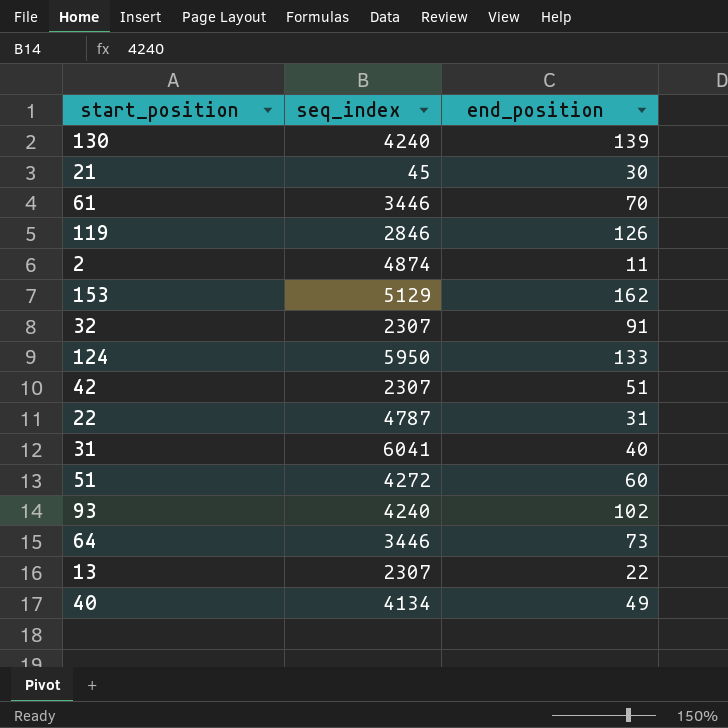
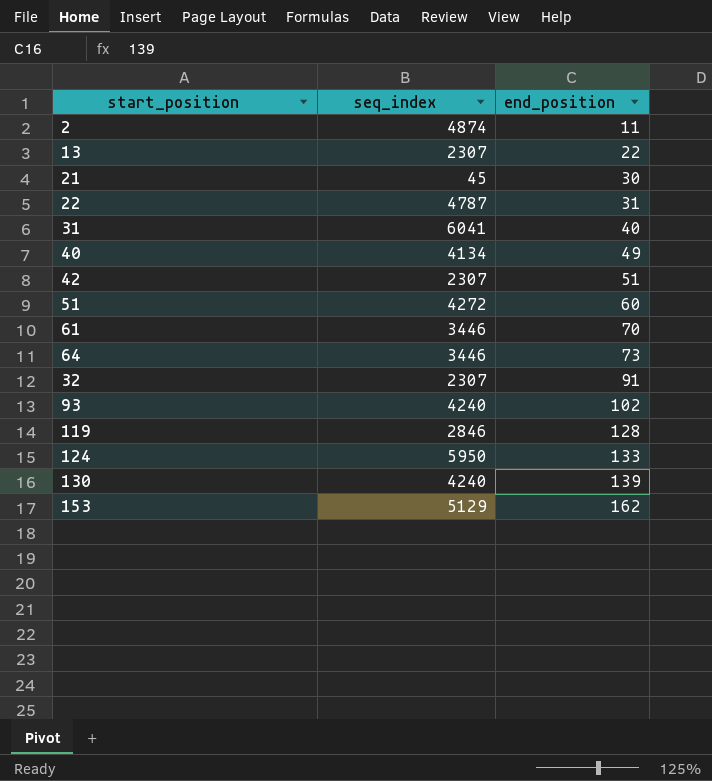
row order: none -> end_position ascending
119 | end_position: 126 -> 128

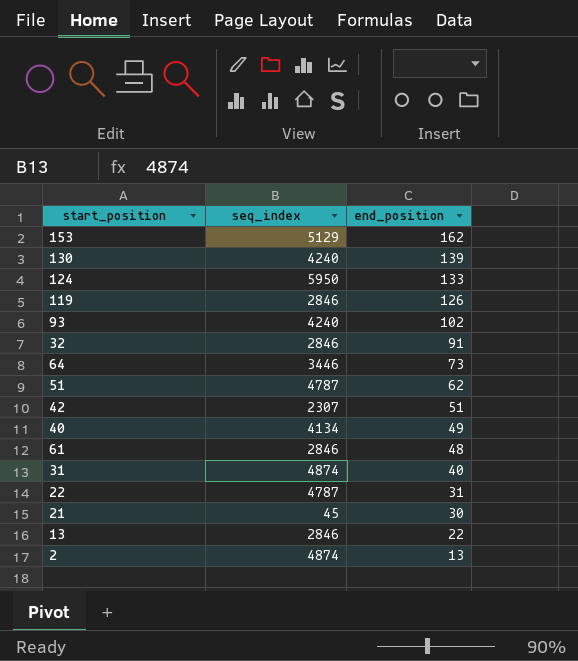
row order: end_position ascending -> end_position descending
119 | end_position: 128 -> 126
32 | seq_index: 2307 -> 2846
51 | seq_index: 4272 -> 4787
51 | end_position: 60 -> 62
61 | seq_index: 3446 -> 2846
61 | end_position: 70 -> 48
31 | seq_index: 6041 -> 4874
13 | seq_index: 2307 -> 2846
2 | end_position: 11 -> 13

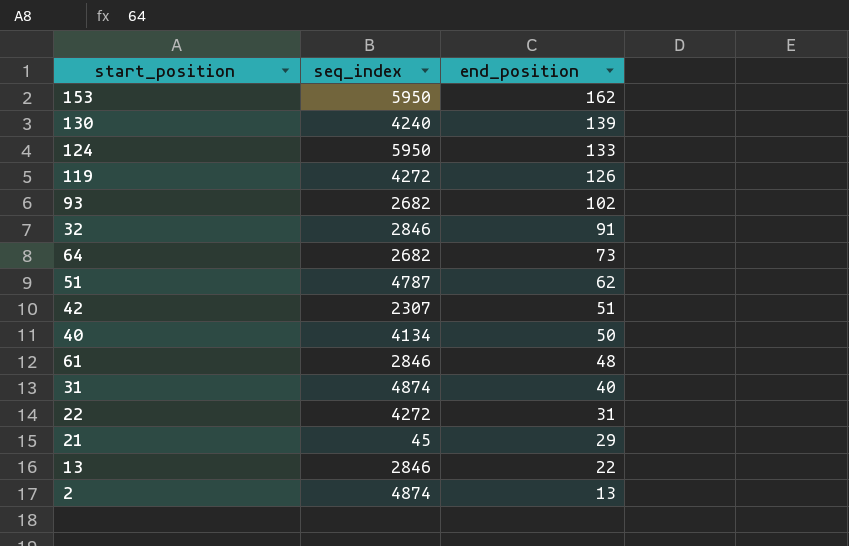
153 | seq_index: 5129 -> 5950
119 | seq_index: 2846 -> 4272
93 | seq_index: 4240 -> 2682
64 | seq_index: 3446 -> 2682
40 | end_position: 49 -> 50
22 | seq_index: 4787 -> 4272
21 | end_position: 30 -> 29

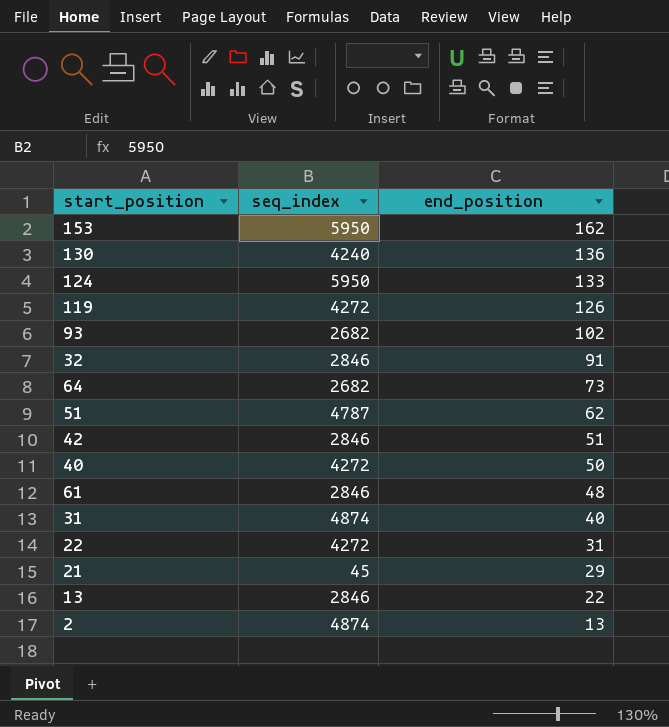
130 | end_position: 139 -> 136
42 | seq_index: 2307 -> 2846
40 | seq_index: 4134 -> 4272

